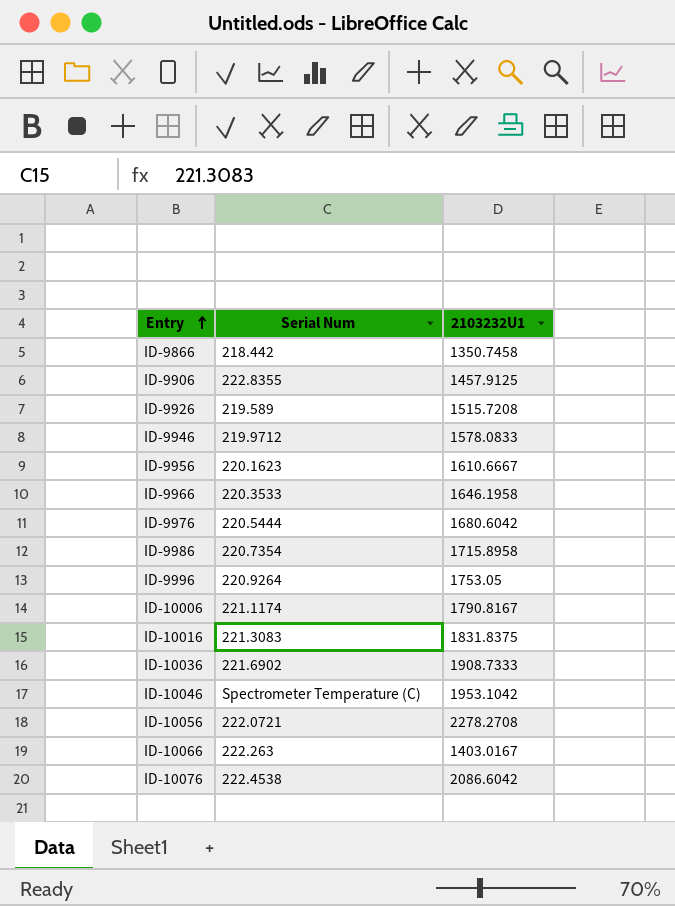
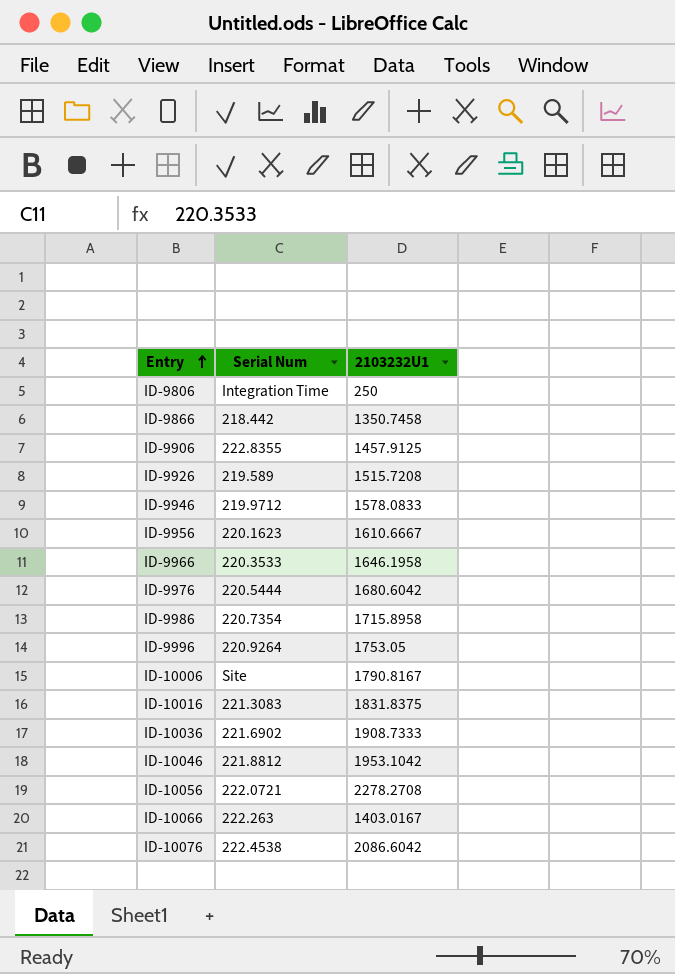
row ID-9806: none -> Integration Time | 250
ID-10006 | Serial Num: 221.1174 -> Site
ID-10046 | Serial Num: Spectrometer Temperature (C) -> 221.8812

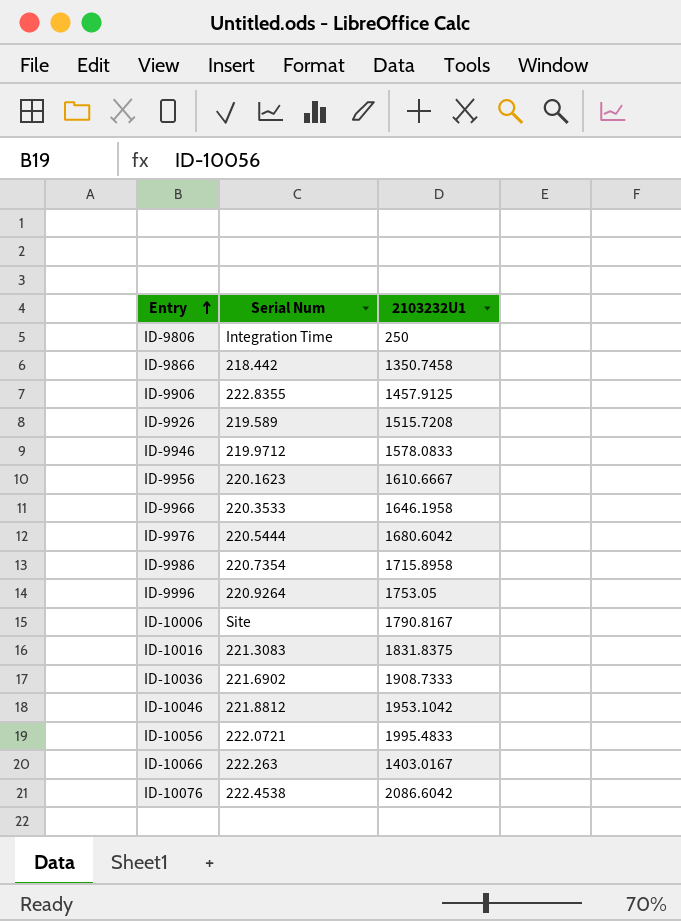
ID-10056 | 2103232U1: 2278.2708 -> 1995.4833

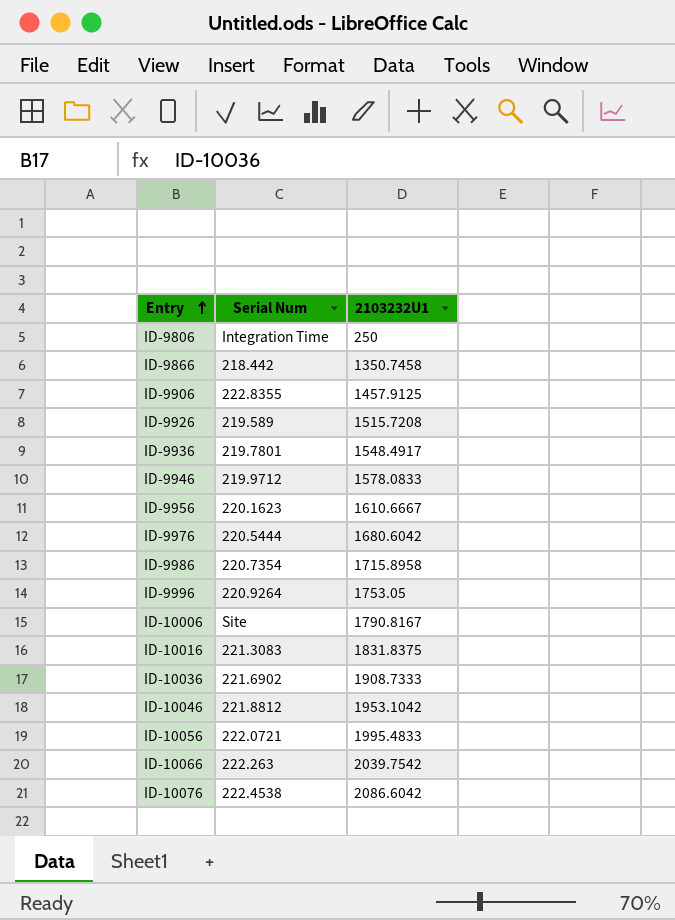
row ID-9966: 220.3533 | 1646.1958 -> none
row ID-9936: none -> 219.7801 | 1548.4917
ID-10066 | 2103232U1: 1403.0167 -> 2039.7542

